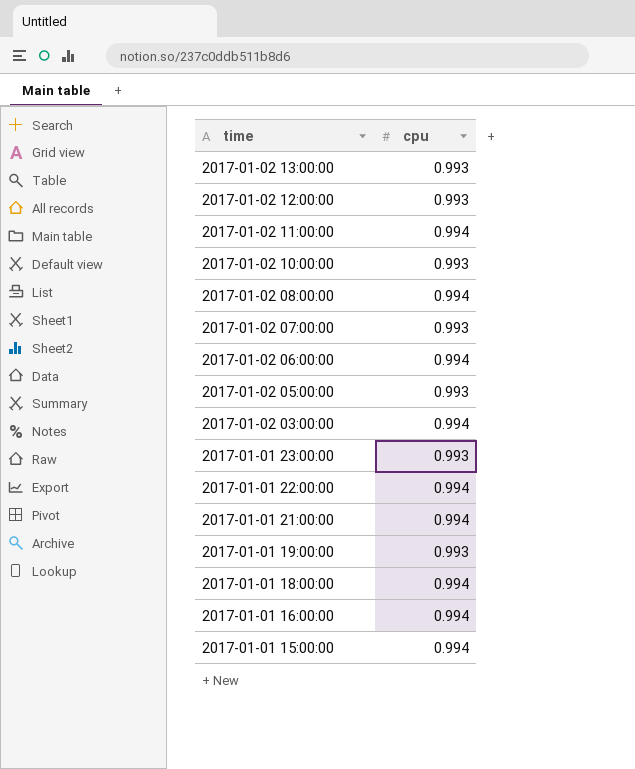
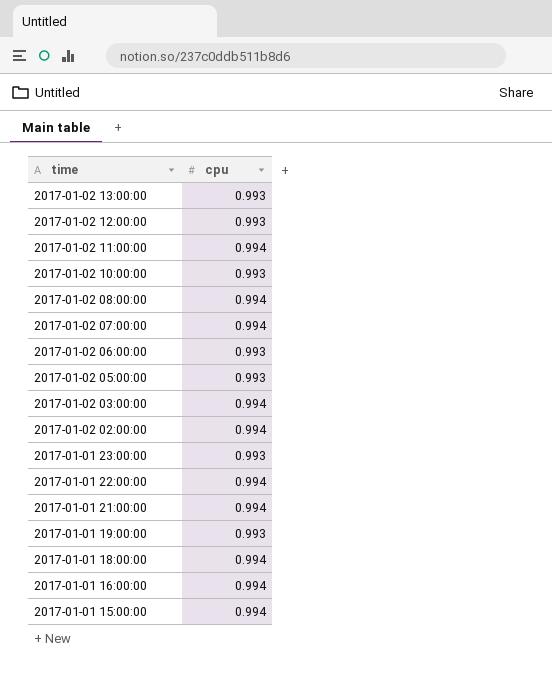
2017-01-02 07:00:00 | cpu: 0.993 -> 0.994
2017-01-02 06:00:00 | cpu: 0.994 -> 0.993
row 2017-01-02 02:00:00: none -> 0.994

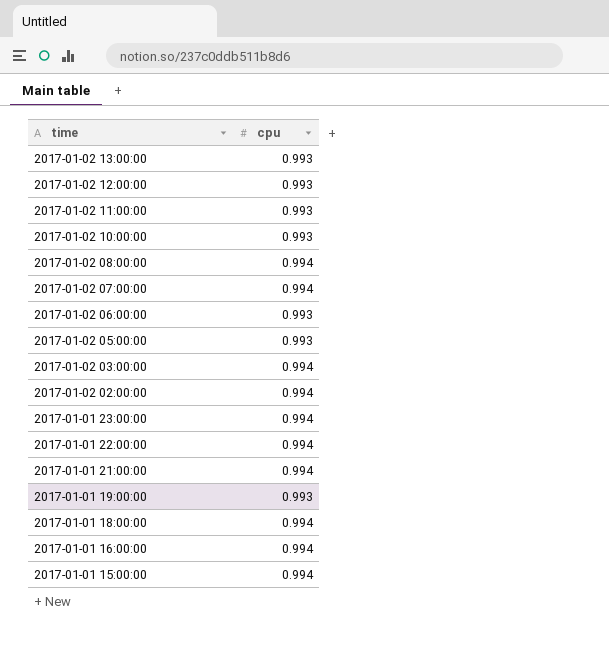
2017-01-02 11:00:00 | cpu: 0.994 -> 0.993
2017-01-01 23:00:00 | cpu: 0.993 -> 0.994

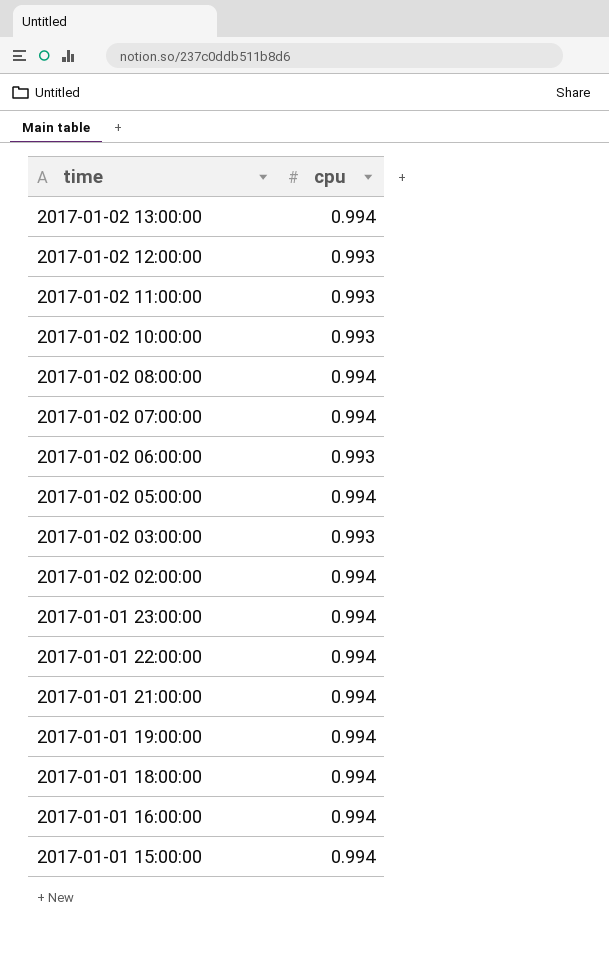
2017-01-02 13:00:00 | cpu: 0.993 -> 0.994
2017-01-02 05:00:00 | cpu: 0.993 -> 0.994
2017-01-02 03:00:00 | cpu: 0.994 -> 0.993
2017-01-01 19:00:00 | cpu: 0.993 -> 0.994

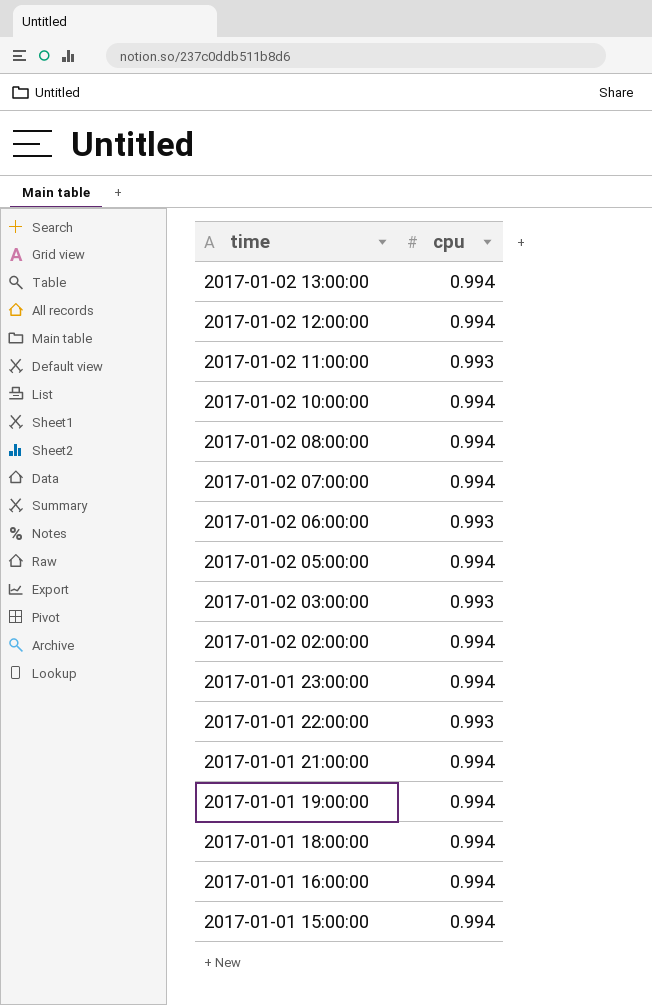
2017-01-02 12:00:00 | cpu: 0.993 -> 0.994
2017-01-02 10:00:00 | cpu: 0.993 -> 0.994
2017-01-01 22:00:00 | cpu: 0.994 -> 0.993

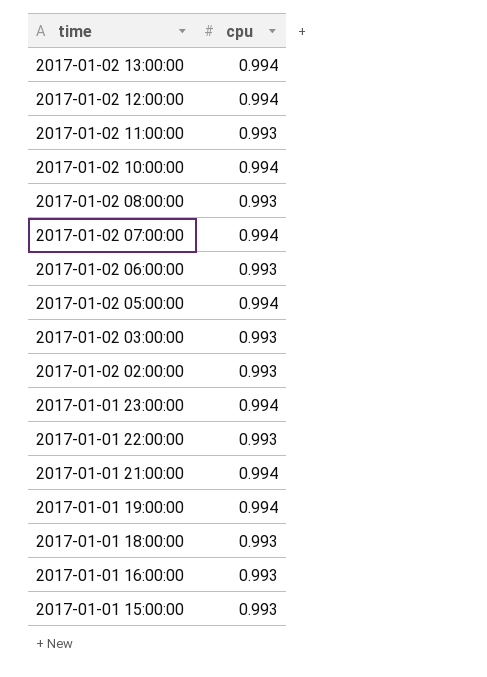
2017-01-02 08:00:00 | cpu: 0.994 -> 0.993
2017-01-02 02:00:00 | cpu: 0.994 -> 0.993
2017-01-01 18:00:00 | cpu: 0.994 -> 0.993
2017-01-01 16:00:00 | cpu: 0.994 -> 0.993
2017-01-01 15:00:00 | cpu: 0.994 -> 0.993

